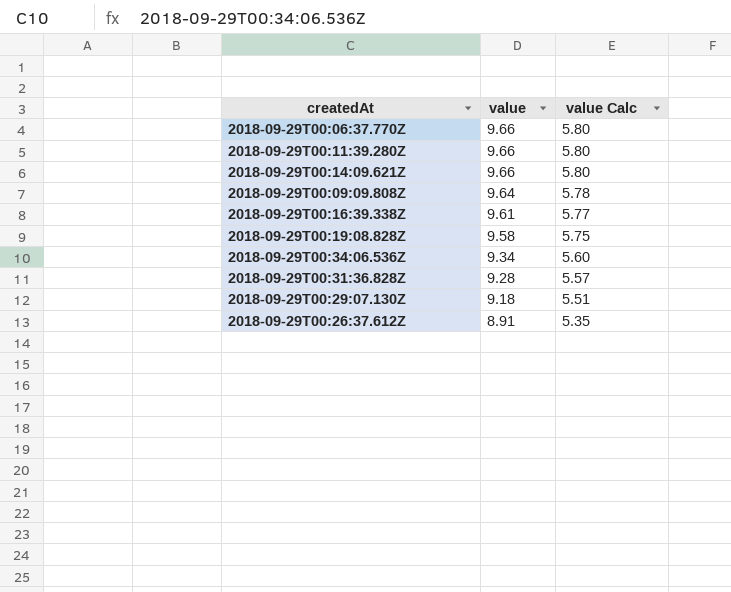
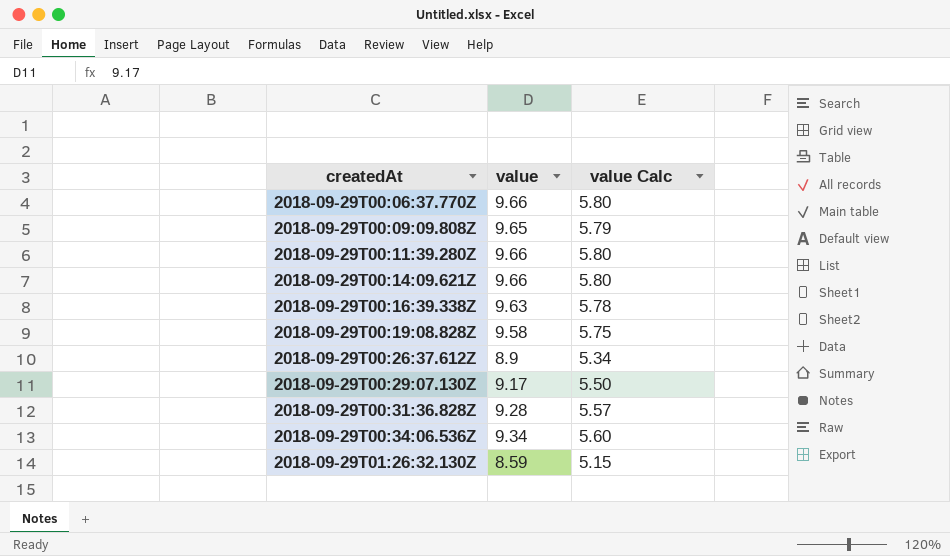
row order: value descending -> createdAt ascending
2018-09-29T00:09:09.808Z | value: 9.64 -> 9.65
2018-09-29T00:09:09.808Z | value Calc: 5.78 -> 5.79
2018-09-29T00:16:39.338Z | value: 9.61 -> 9.63
2018-09-29T00:16:39.338Z | value Calc: 5.77 -> 5.78
2018-09-29T00:26:37.612Z | value: 8.91 -> 8.9
2018-09-29T00:26:37.612Z | value Calc: 5.35 -> 5.34
2018-09-29T00:29:07.130Z | value: 9.18 -> 9.17
2018-09-29T00:29:07.130Z | value Calc: 5.51 -> 5.50
row 2018-09-29T01:26:32.130Z: none -> 8.59 | 5.15

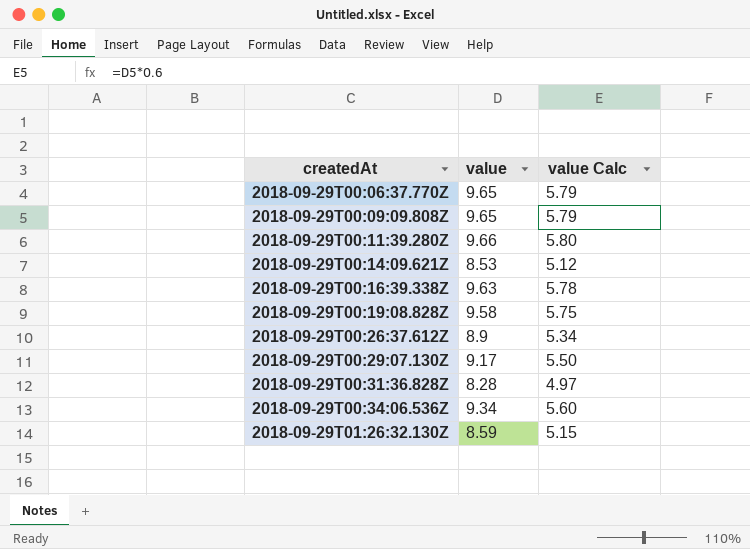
2018-09-29T00:06:37.770Z | value: 9.66 -> 9.65
2018-09-29T00:06:37.770Z | value Calc: 5.80 -> 5.79
2018-09-29T00:14:09.621Z | value: 9.66 -> 8.53
2018-09-29T00:14:09.621Z | value Calc: 5.80 -> 5.12
2018-09-29T00:31:36.828Z | value: 9.28 -> 8.28
2018-09-29T00:31:36.828Z | value Calc: 5.57 -> 4.97

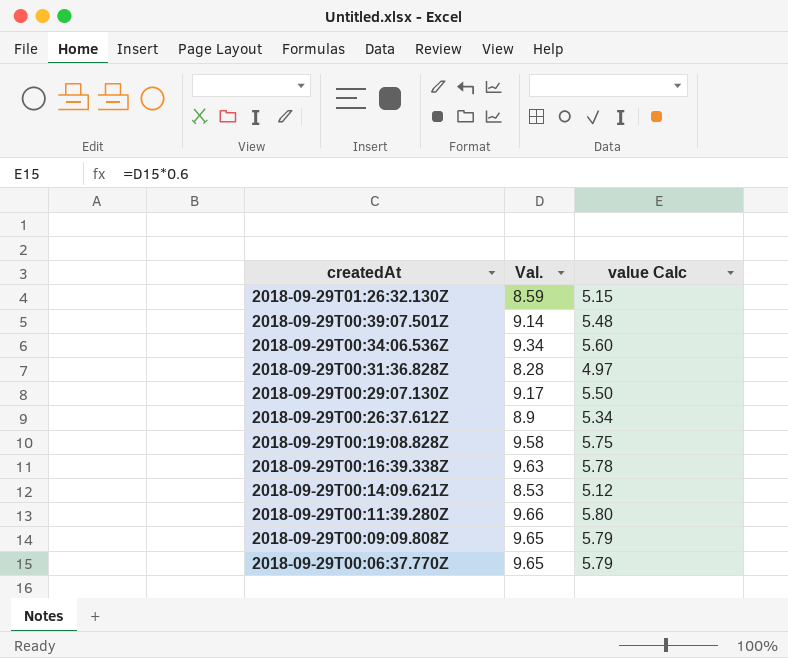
row order: createdAt ascending -> createdAt descending
column name: value -> Val.
row 2018-09-29T00:39:07.501Z: none -> 9.14 | 5.48

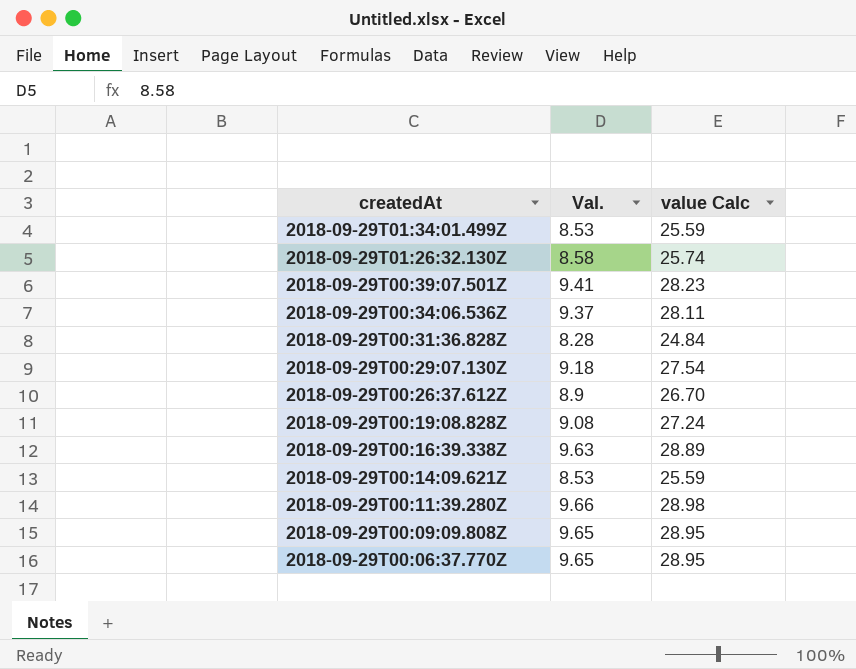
column value Calc | formula: [Val.] * 0.6 -> [Val.] * 3
row 2018-09-29T01:34:01.499Z: none -> 8.53 | 25.59
2018-09-29T01:26:32.130Z | Val.: 8.59 -> 8.58
2018-09-29T00:39:07.501Z | Val.: 9.14 -> 9.41
2018-09-29T00:34:06.536Z | Val.: 9.34 -> 9.37
2018-09-29T00:29:07.130Z | Val.: 9.17 -> 9.18
2018-09-29T00:19:08.828Z | Val.: 9.58 -> 9.08

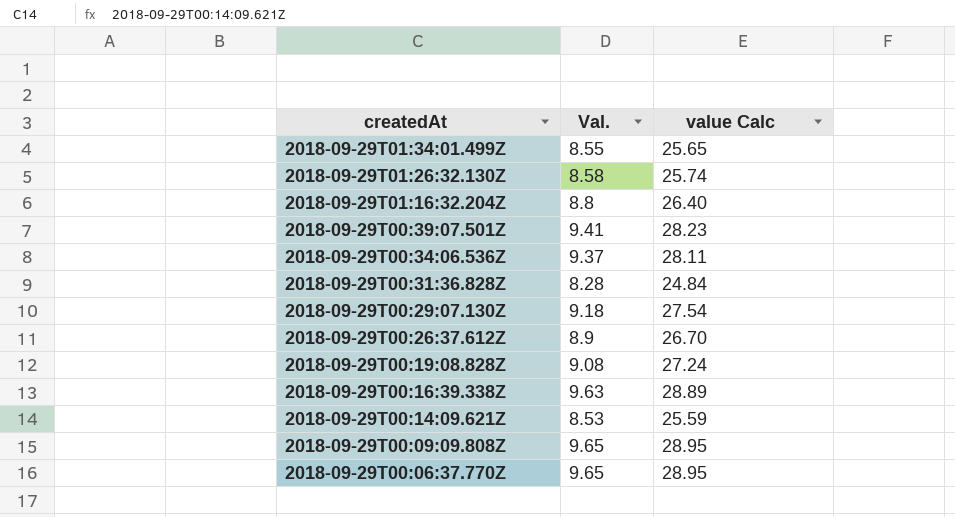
row 2018-09-29T00:11:39.280Z: 9.66 | 28.98 -> none
2018-09-29T01:34:01.499Z | Val.: 8.53 -> 8.55
2018-09-29T01:34:01.499Z | value Calc: 25.59 -> 25.65
row 2018-09-29T01:16:32.204Z: none -> 8.8 | 26.40

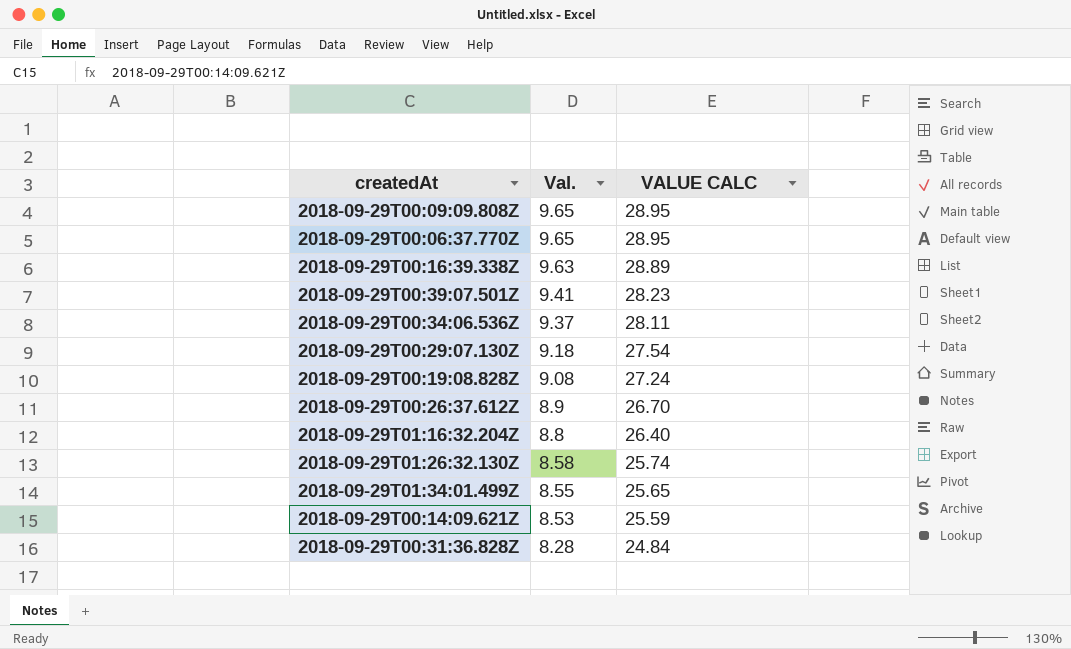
row order: createdAt descending -> Val. descending
column name: value Calc -> VALUE CALC

